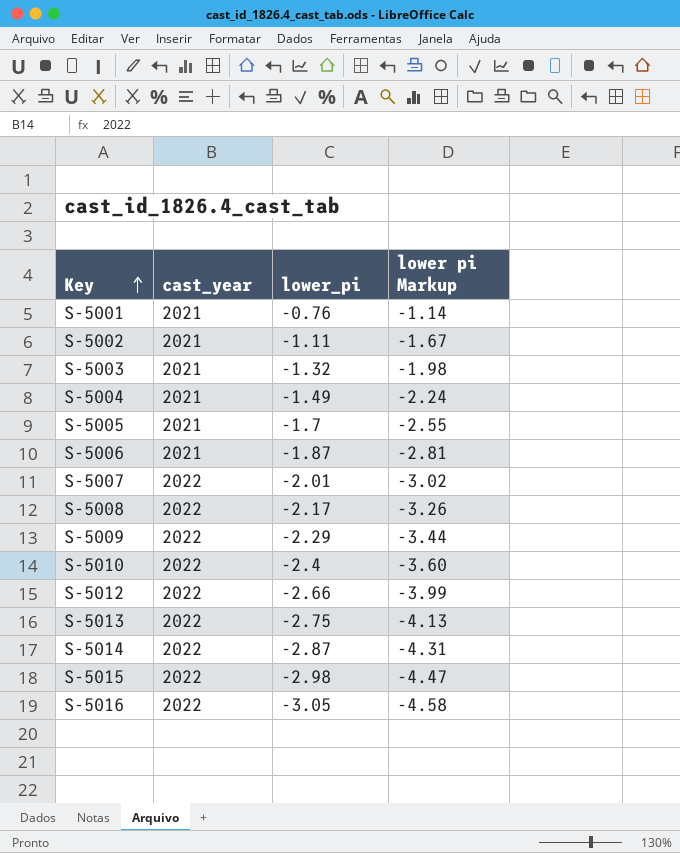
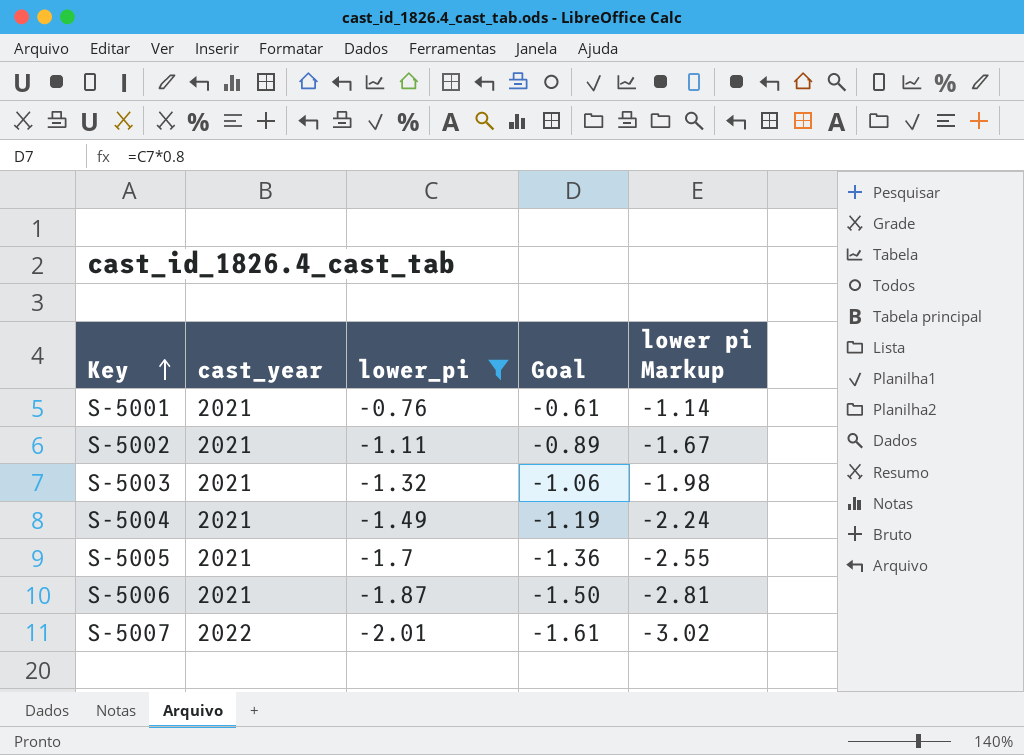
filter: none -> lower_pi >= -2.01
column Goal | formula: none -> [lower_pi] * 0.8

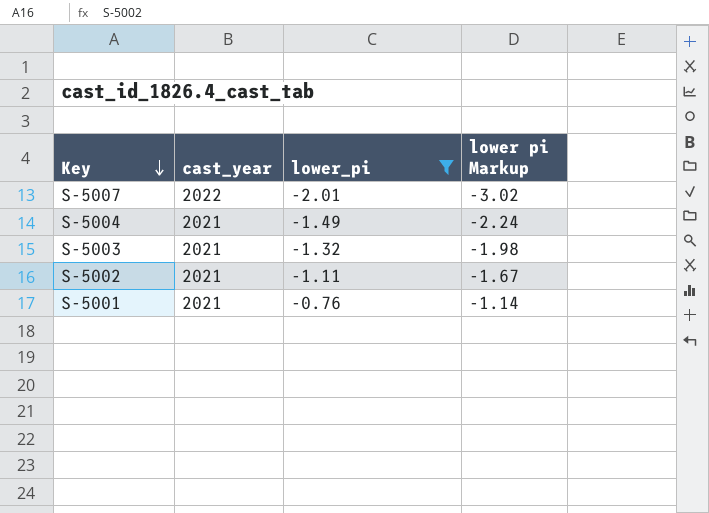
row order: Key ascending -> Key descending
column Goal | formula: [lower_pi] * 0.8 -> none
row S-5005: 2021 | -1.7 | -1.36 | -2.55 -> none
row S-5006: 2021 | -1.87 | -1.50 | -2.81 -> none

